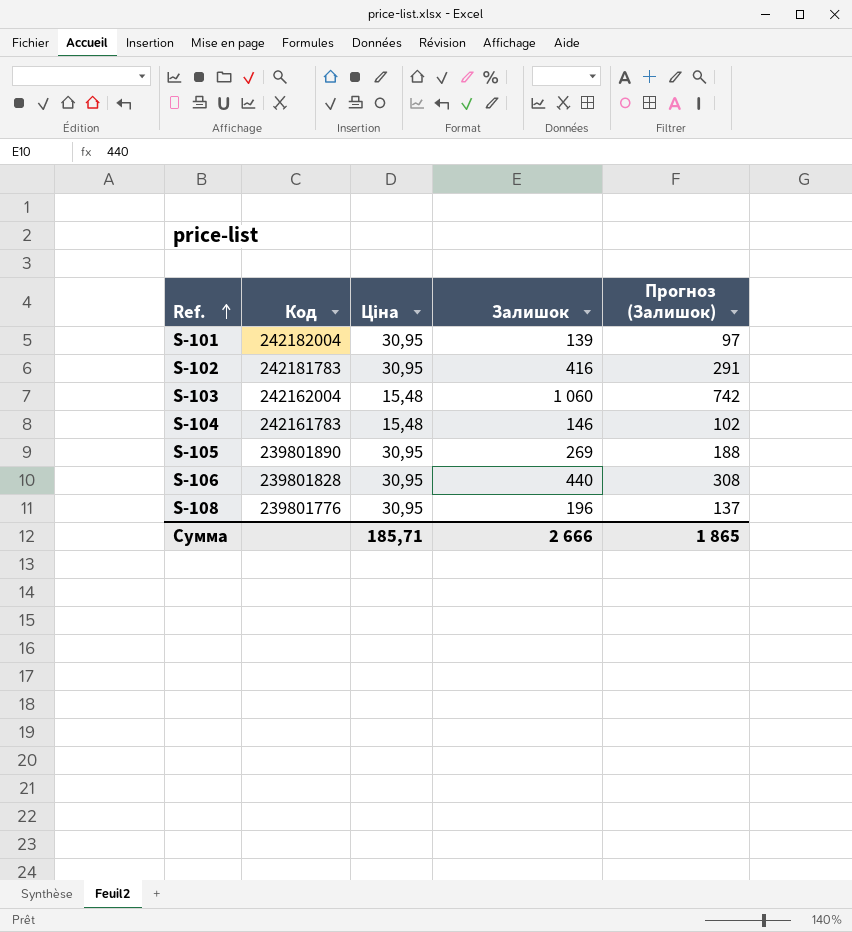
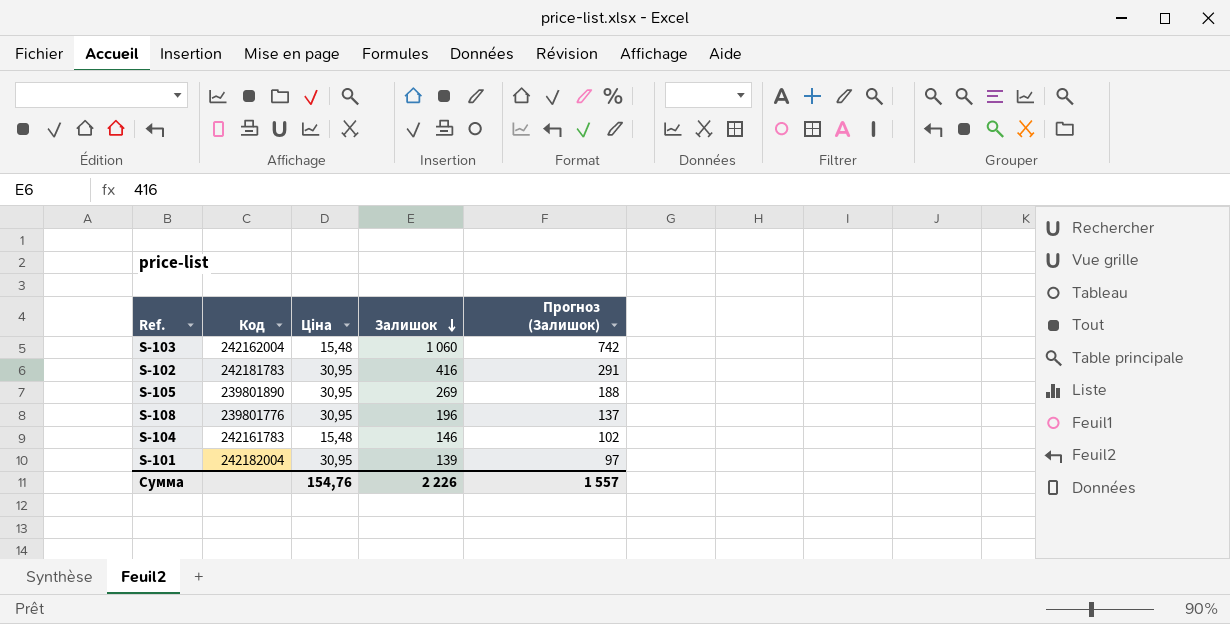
row order: Ref. ascending -> Залишок descending
row S-106: 239801828 | 30,95 | 440 | 308 -> none
Сумма | Ціна: 185,71 -> 154,76
Сумма | Залишок: 2 666 -> 2 226
Сумма | Прогноз (Залишок): 1 865 -> 1 557

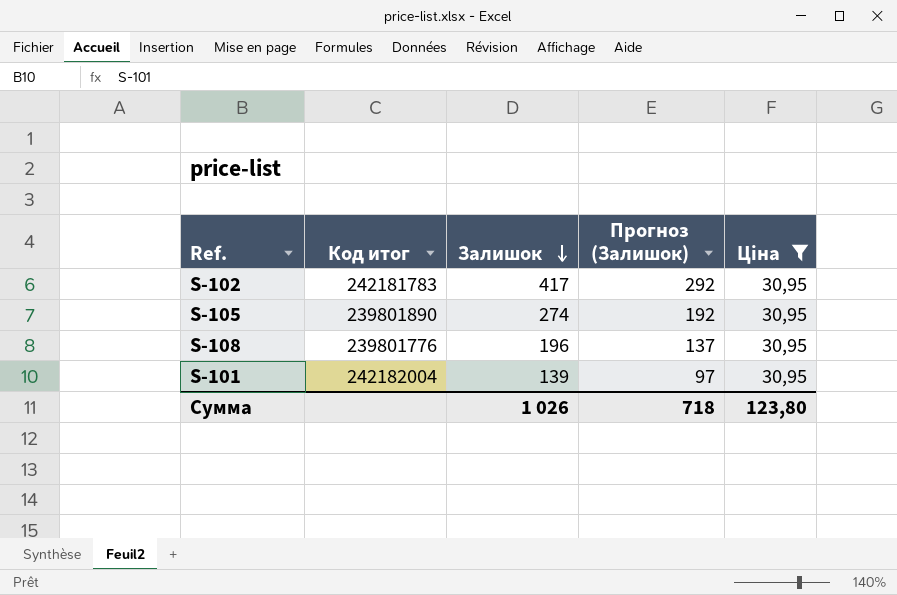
filter: none -> Ціна = 30,95
column name: Код -> Код итог
column Ціна | position: 3 -> 5
S-102 | Залишок: 416 -> 417
S-102 | Прогноз (Залишок): 291 -> 292
S-105 | Залишок: 269 -> 274
S-105 | Прогноз (Залишок): 188 -> 192
Сумма | Залишок: 2 226 -> 1 026
Сумма | Прогноз (Залишок): 1 557 -> 718
Сумма | Ціна: 154,76 -> 123,80

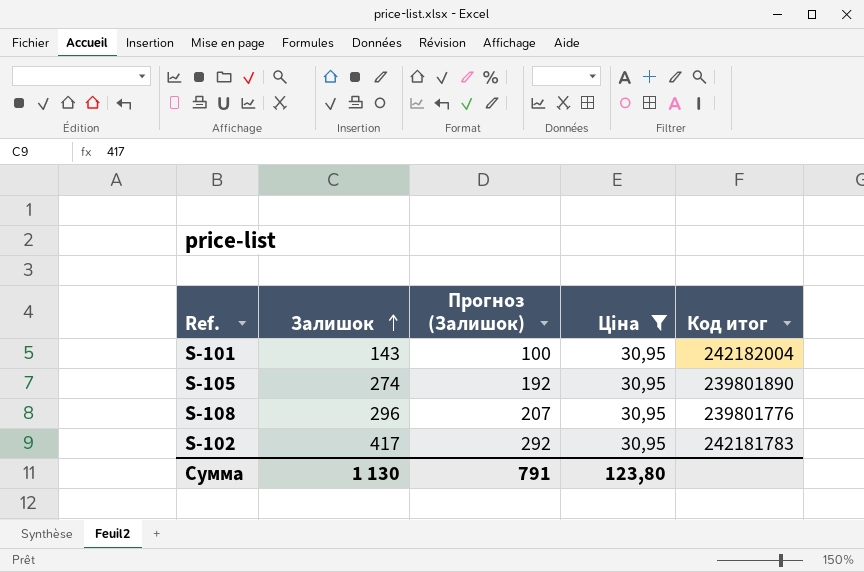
row order: Залишок descending -> Залишок ascending
column Код итог | position: 2 -> 5
S-101 | Залишок: 139 -> 143
S-101 | Прогноз (Залишок): 97 -> 100
S-108 | Залишок: 196 -> 296
S-108 | Прогноз (Залишок): 137 -> 207
Сумма | Залишок: 1 026 -> 1 130
Сумма | Прогноз (Залишок): 718 -> 791

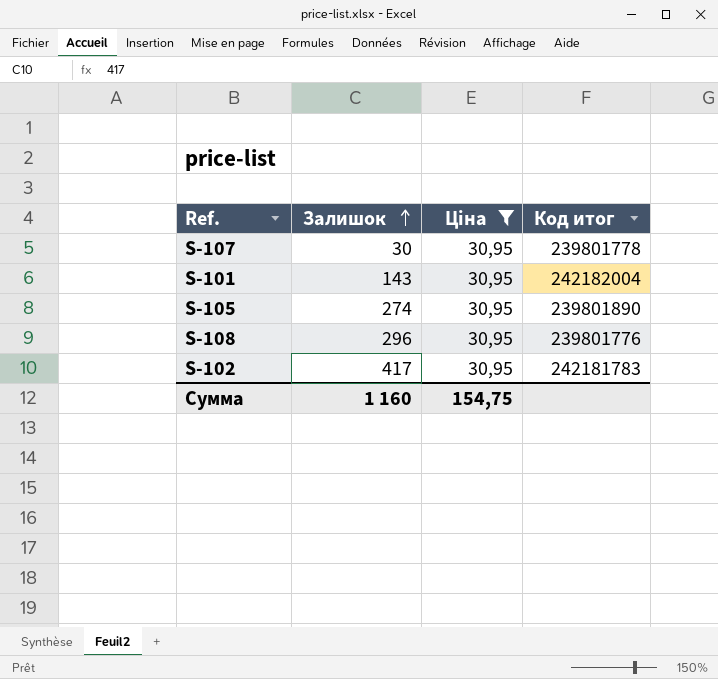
column Прогноз (Залишок) | formula: [Залишок] * 0,7 -> none
row S-107: none -> 30 | 30,95 | 239801778
Сумма | Залишок: 1 130 -> 1 160
Сумма | Ціна: 123,80 -> 154,75

